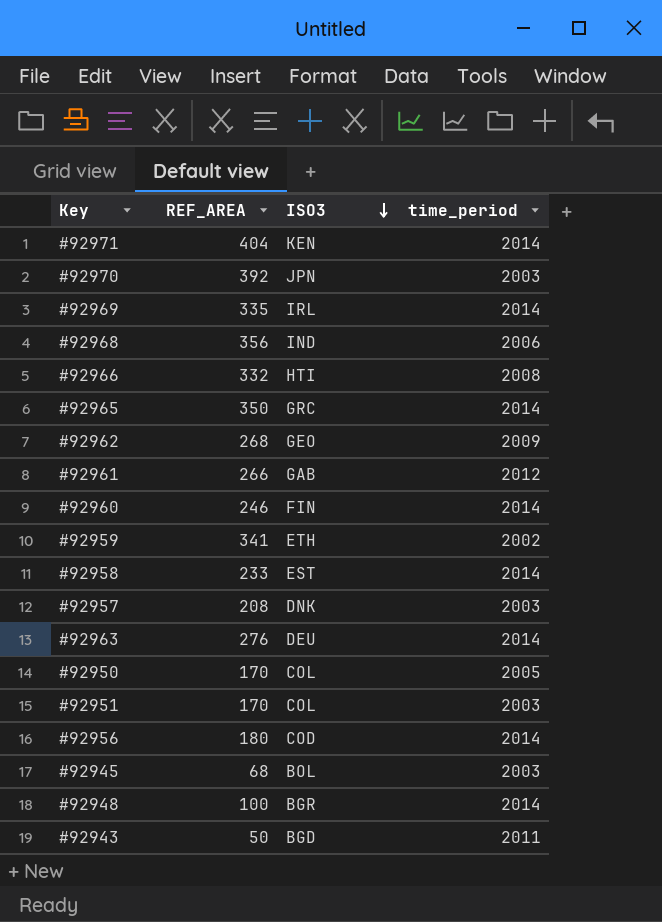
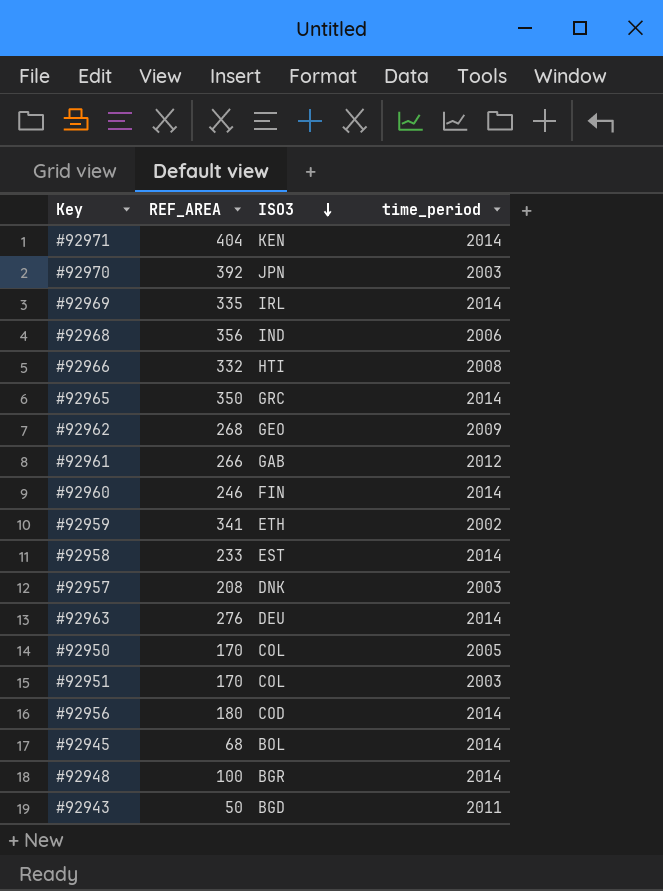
#92945 | time_period: 2003 -> 2014

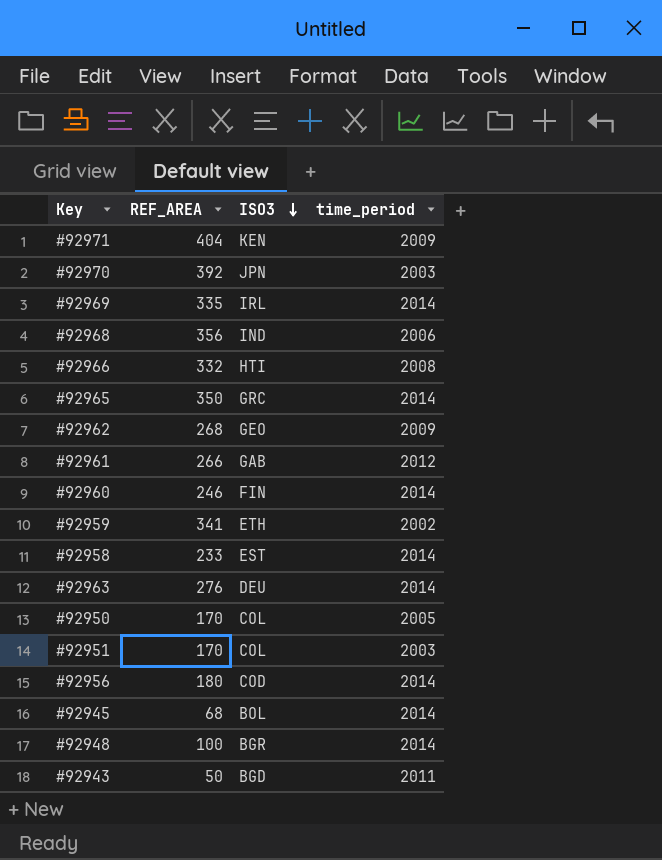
row #92957: 208 | DNK | 2003 -> none
#92971 | time_period: 2014 -> 2009

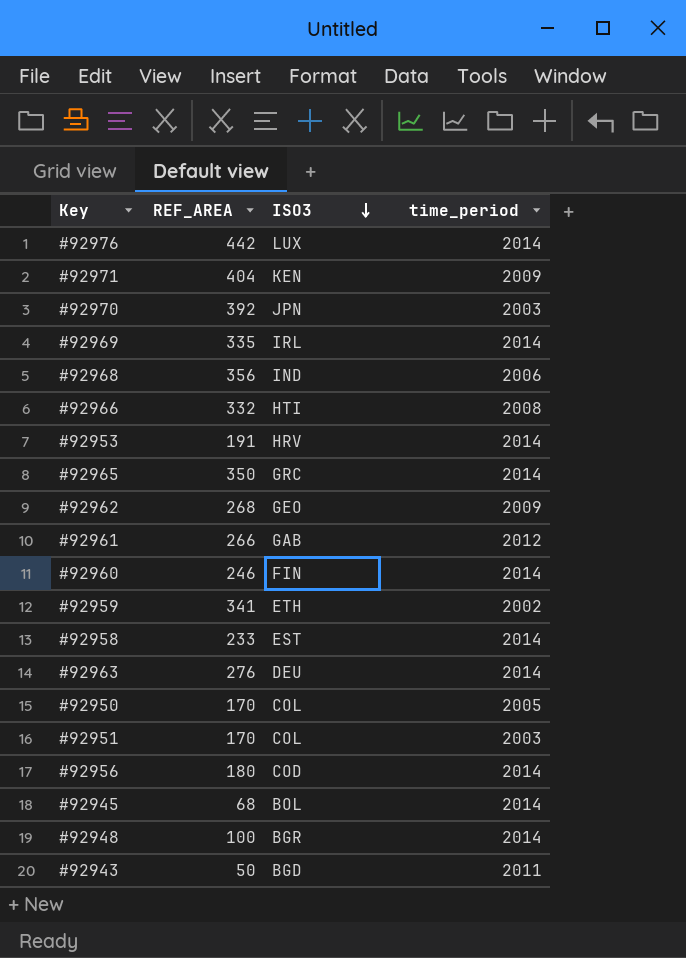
row #92976: none -> 442 | LUX | 2014
row #92953: none -> 191 | HRV | 2014

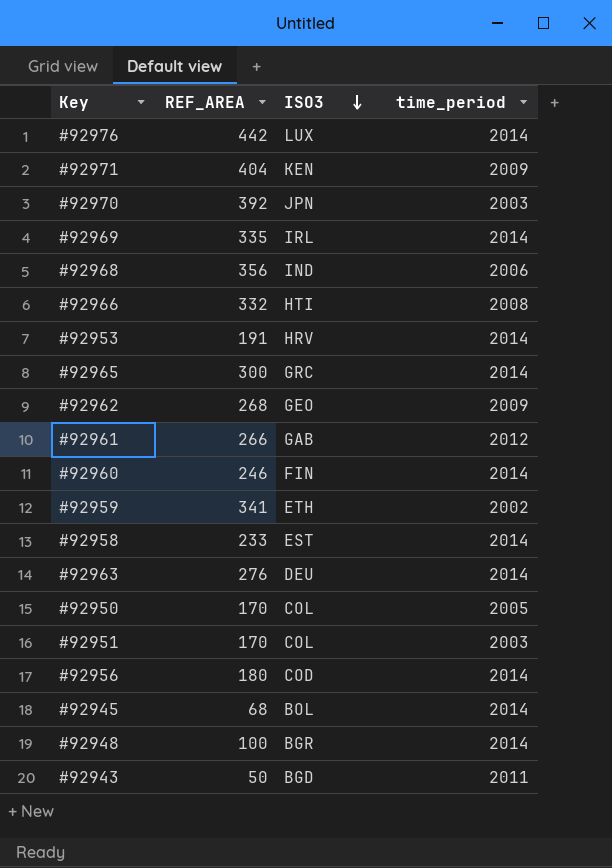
#92965 | REF_AREA: 350 -> 300

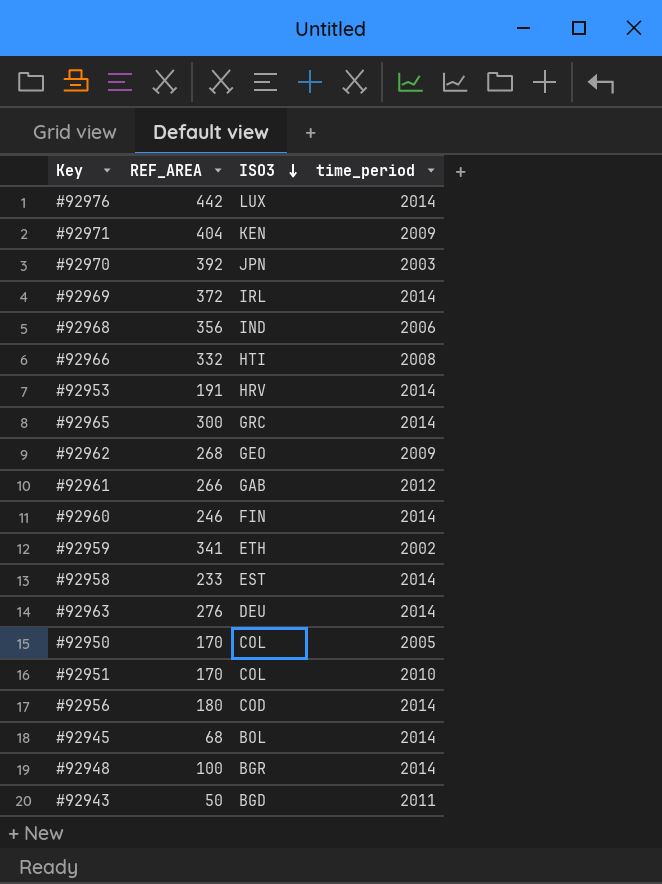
#92969 | REF_AREA: 335 -> 372
#92951 | time_period: 2003 -> 2010

